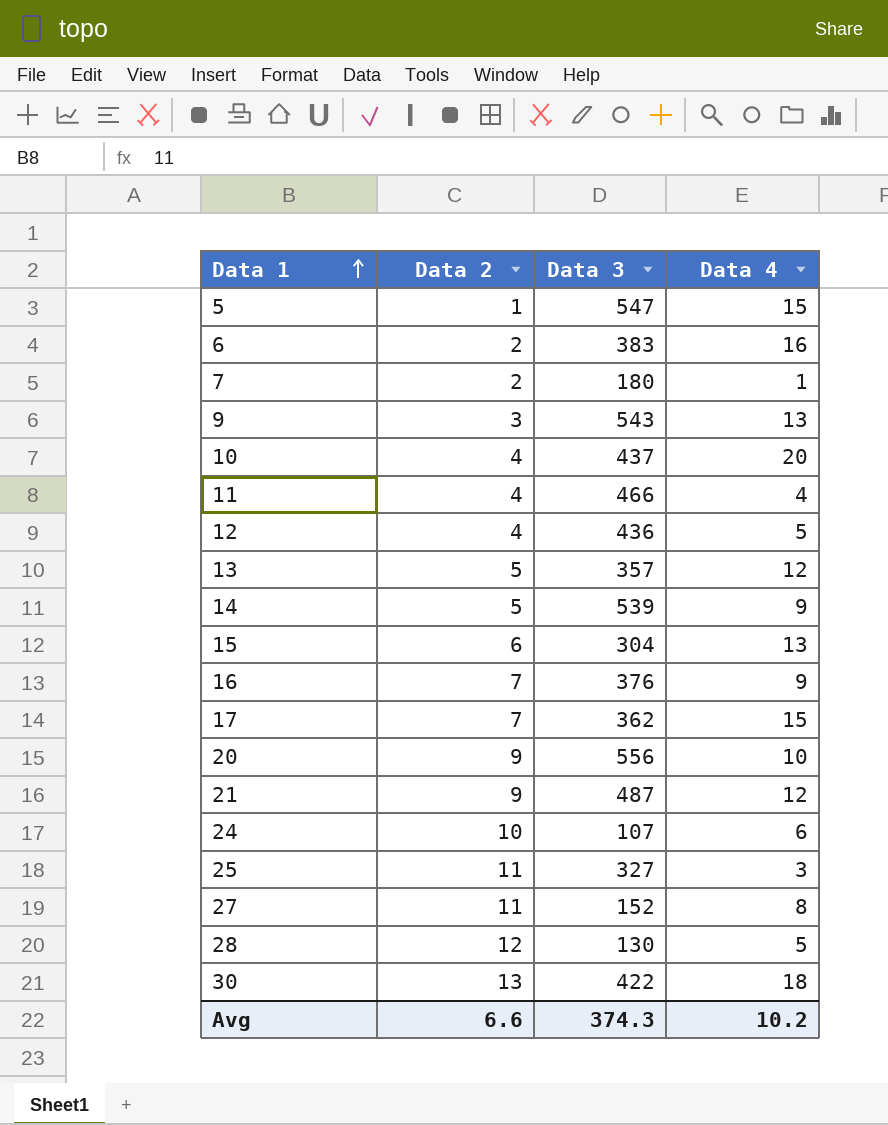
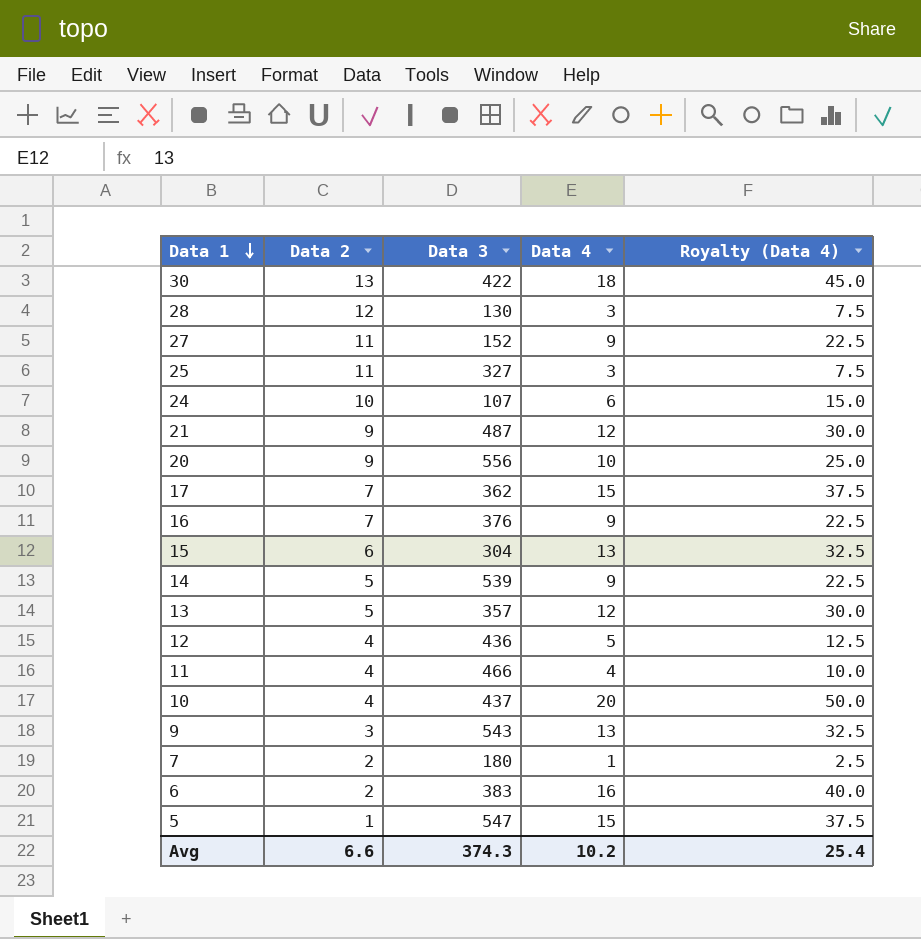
row order: Data 1 ascending -> Data 1 descending
column Royalty (Data 4) | formula: none -> [Data 4] * 2.5
28 | Data 4: 5 -> 3
27 | Data 4: 8 -> 9

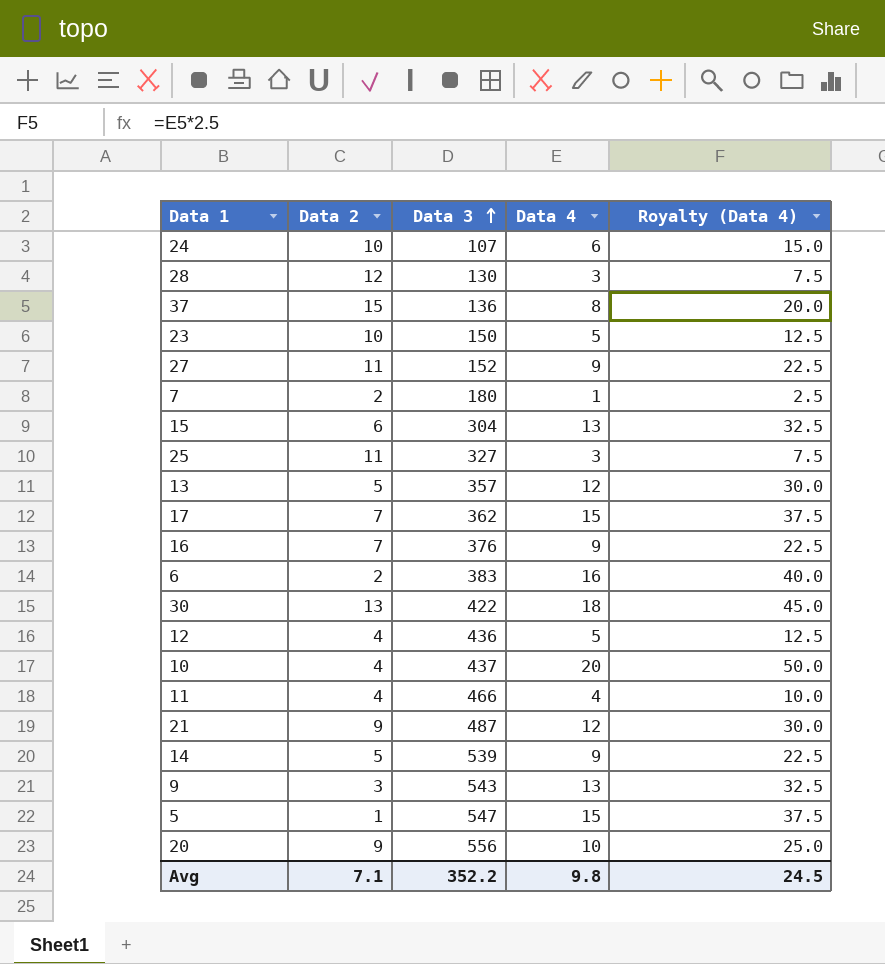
row order: Data 1 descending -> Data 3 ascending
row 37: none -> 15 | 136 | 8 | 20.0
row 23: none -> 10 | 150 | 5 | 12.5
Avg | Data 2: 6.6 -> 7.1
Avg | Data 3: 374.3 -> 352.2
Avg | Data 4: 10.2 -> 9.8
Avg | Royalty (Data 4): 25.4 -> 24.5

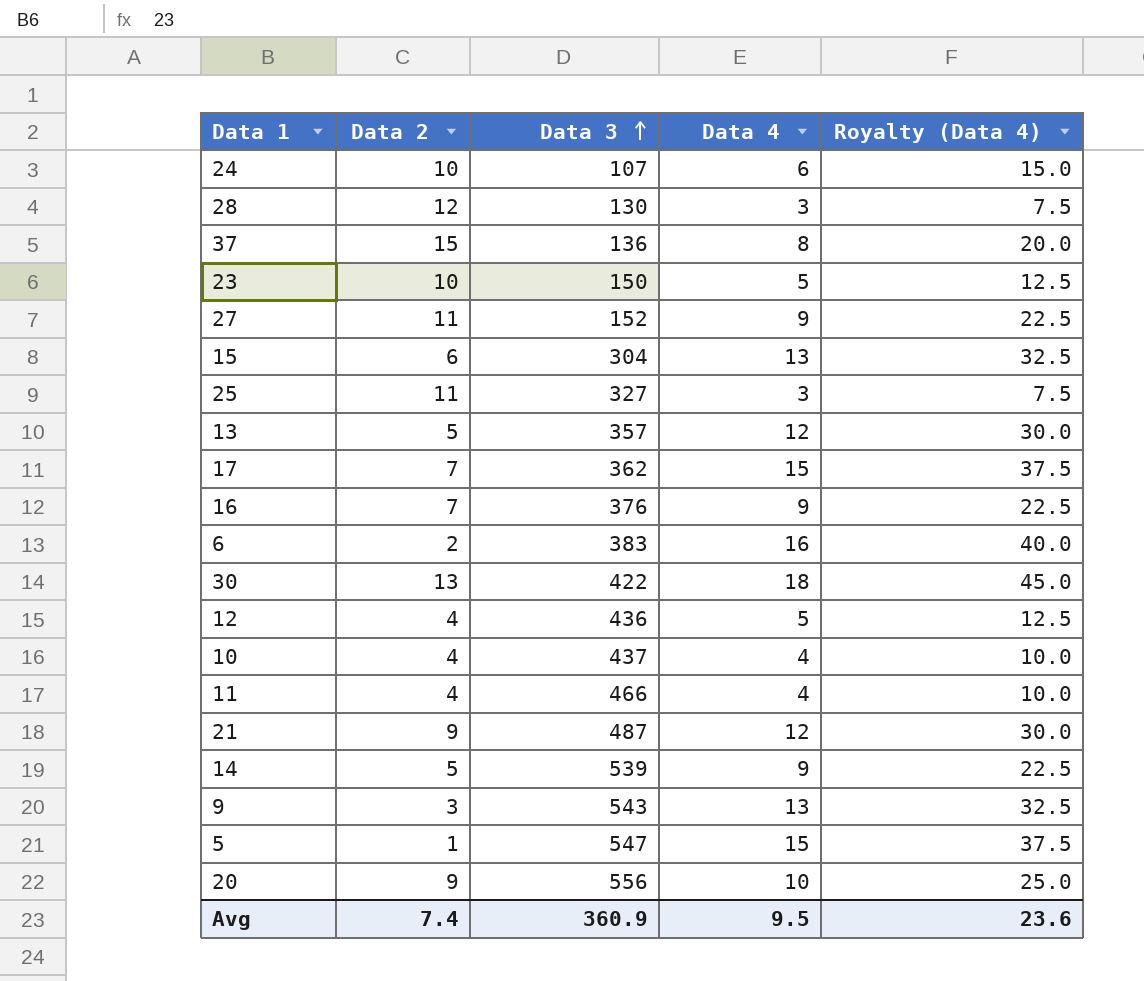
row 7: 2 | 180 | 1 | 2.5 -> none
10 | Data 4: 20 -> 4
10 | Royalty (Data 4): 50.0 -> 10.0
Avg | Data 2: 7.1 -> 7.4
Avg | Data 3: 352.2 -> 360.9
Avg | Data 4: 9.8 -> 9.5
Avg | Royalty (Data 4): 24.5 -> 23.6

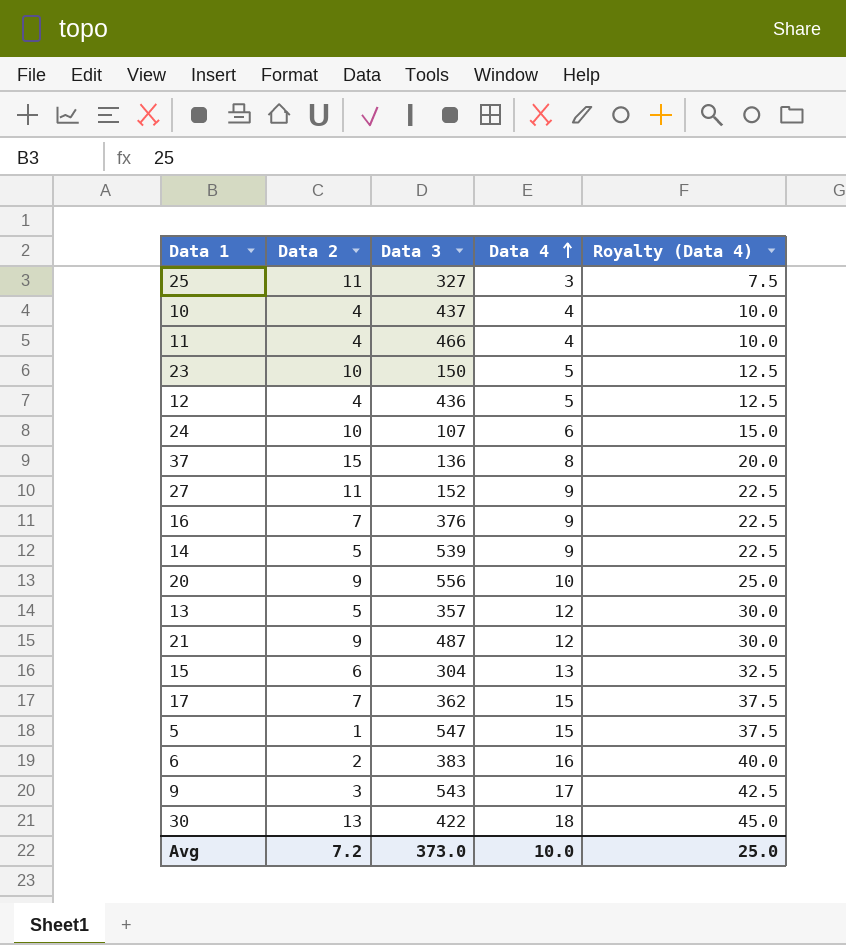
row order: Data 3 ascending -> Data 4 ascending
row 28: 12 | 130 | 3 | 7.5 -> none
9 | Data 4: 13 -> 17
9 | Royalty (Data 4): 32.5 -> 42.5
Avg | Data 2: 7.4 -> 7.2
Avg | Data 3: 360.9 -> 373.0
Avg | Data 4: 9.5 -> 10.0
Avg | Royalty (Data 4): 23.6 -> 25.0

